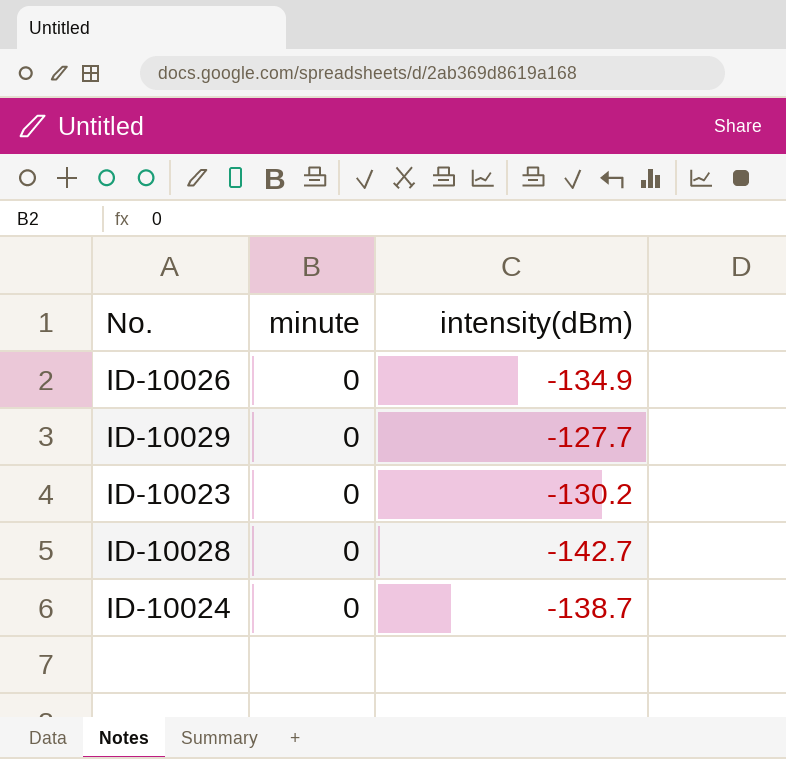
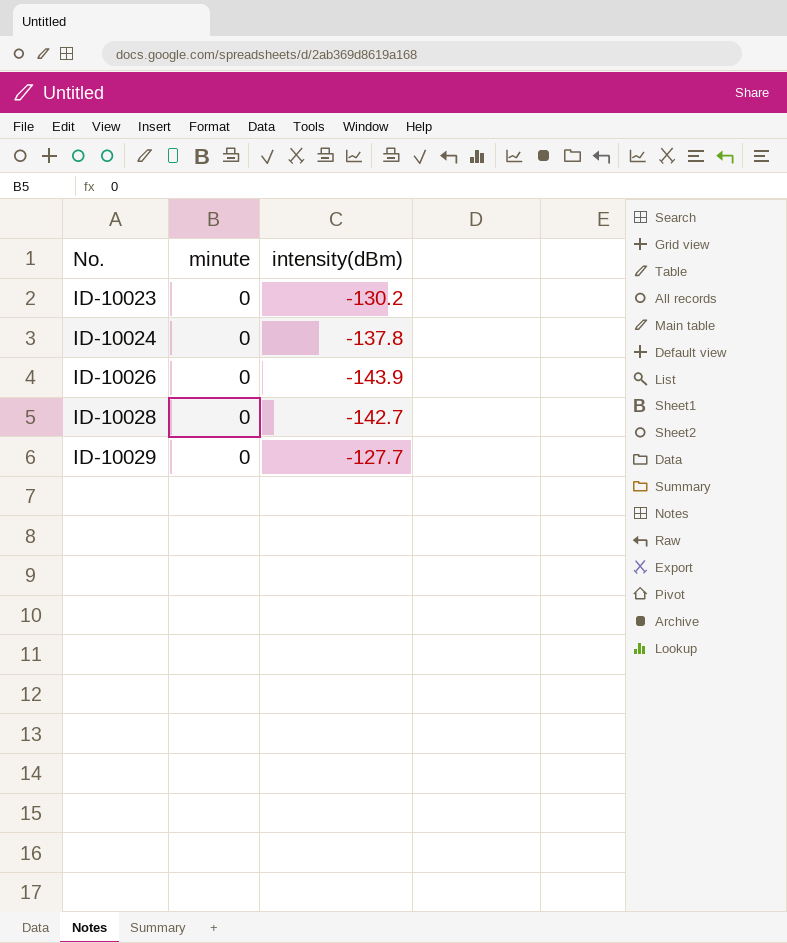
row order: none -> No. ascending
ID-10024 | intensity(dBm): -138.7 -> -137.8
ID-10026 | intensity(dBm): -134.9 -> -143.9

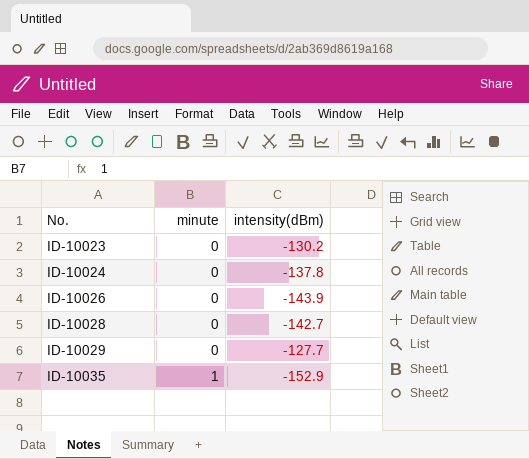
row ID-10035: none -> 1 | -152.9

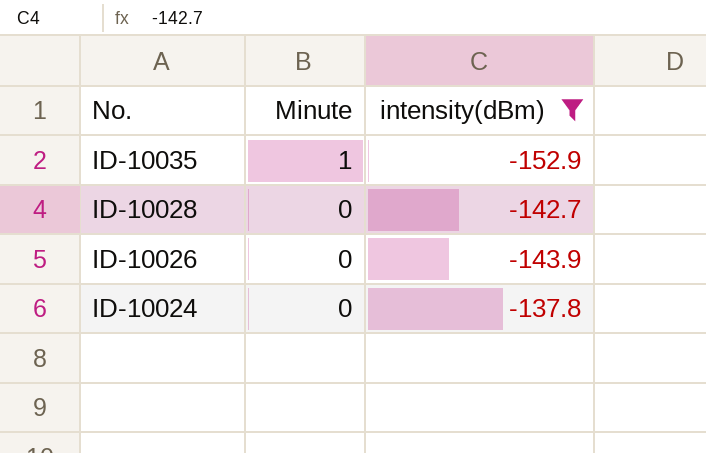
filter: none -> intensity(dBm) <= -137.8
row order: No. ascending -> No. descending
column name: minute -> Minute

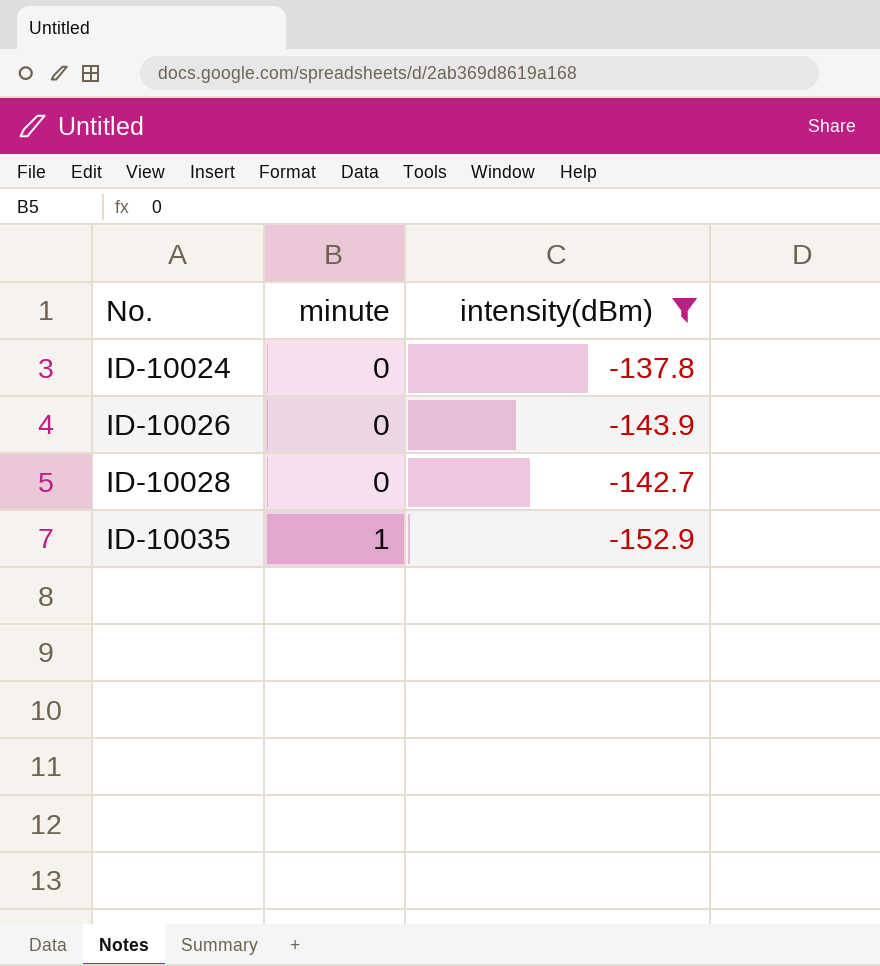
row order: No. descending -> No. ascending
column name: Minute -> minute

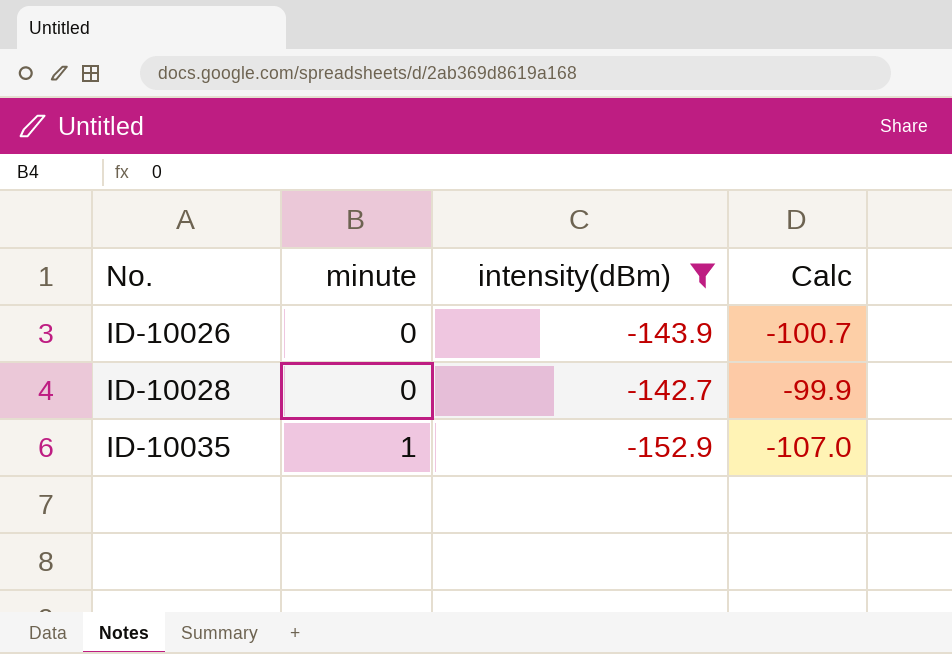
column Calc | formula: none -> [intensity(dBm)] * 0.7
row ID-10024: 0 | -137.8 -> none

